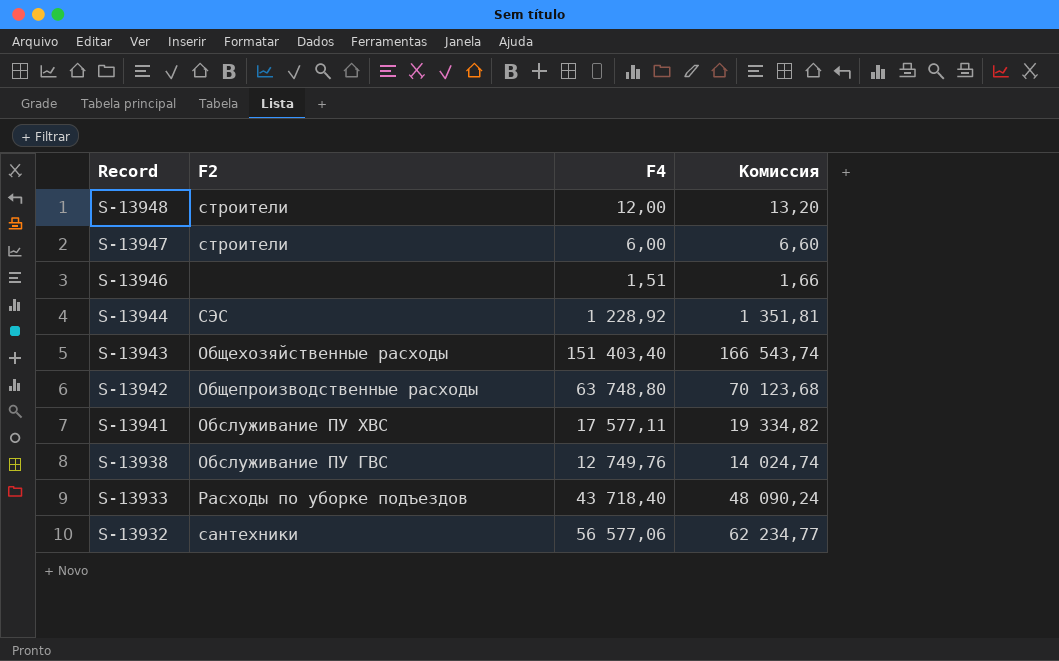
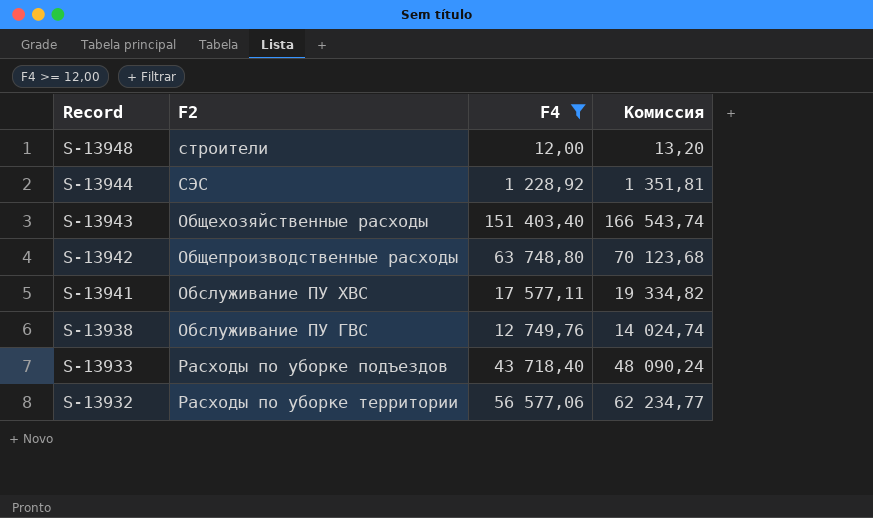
filter: none -> F4 >= 12,00
S-13932 | F2: сантехники -> Расходы по уборке территории

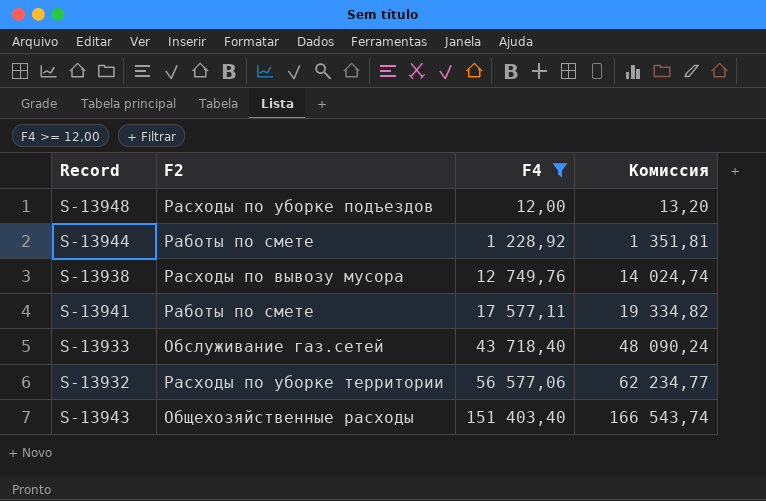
row order: Record descending -> F4 ascending
row S-13942: Общепроизводственные расходы | 63 748,80 | 70 123,68 -> none
S-13948 | F2: строители -> Расходы по уборке подъездов
S-13944 | F2: СЭС -> Работы по смете
S-13938 | F2: Обслуживание ПУ ГВС -> Расходы по вывозу мусора
S-13941 | F2: Обслуживание ПУ ХВС -> Работы по смете
S-13933 | F2: Расходы по уборке подъездов -> Обслуживание газ.сетей

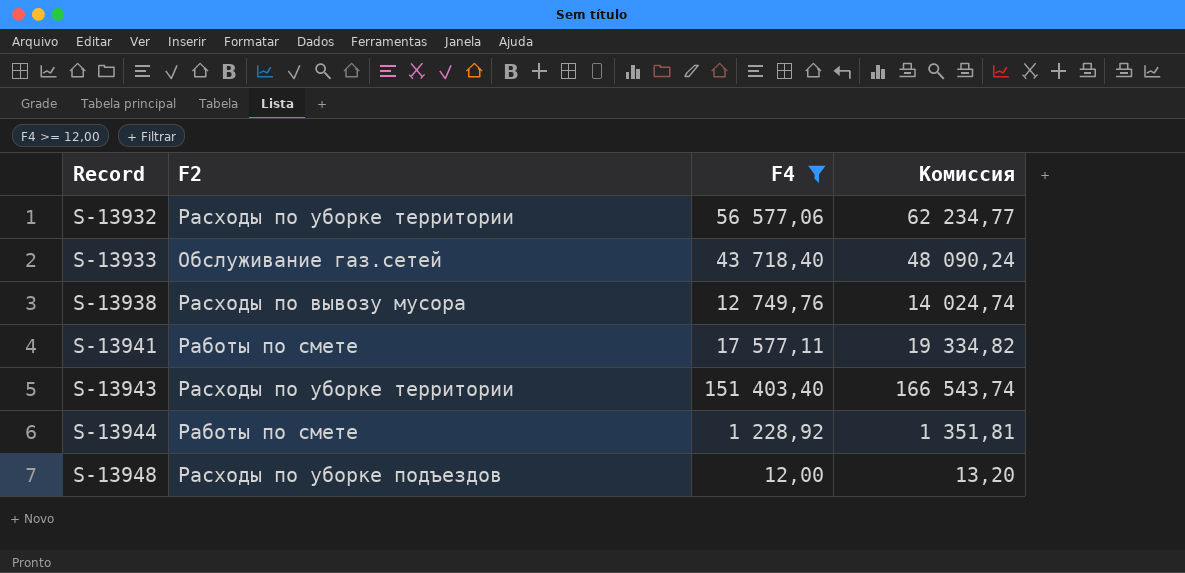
row order: F4 ascending -> Record ascending
S-13943 | F2: Общехозяйственные расходы -> Расходы по уборке территории

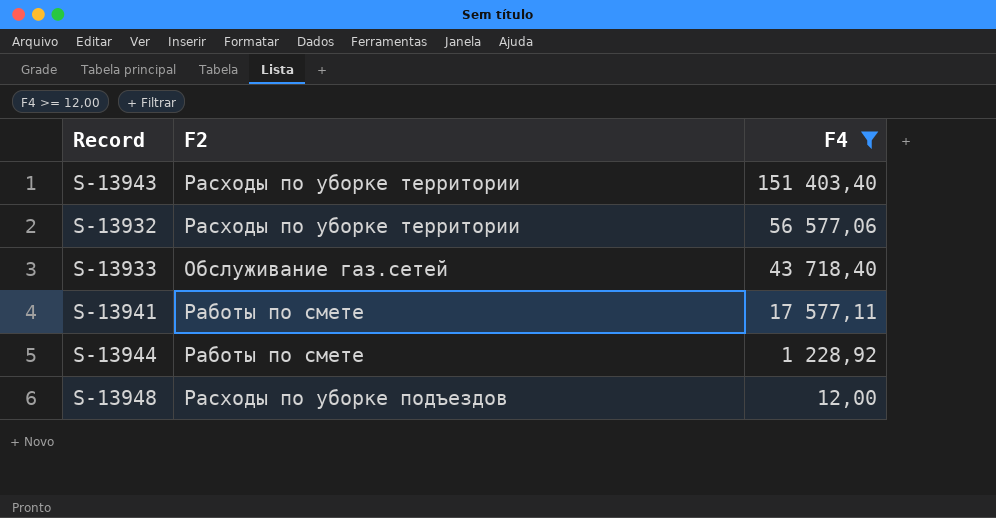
row order: Record ascending -> F4 descending
column Комиссия | formula: [F4] * 1,1 -> none
row S-13938: Расходы по вывозу мусора | 12 749,76 | 14 024,74 -> none

